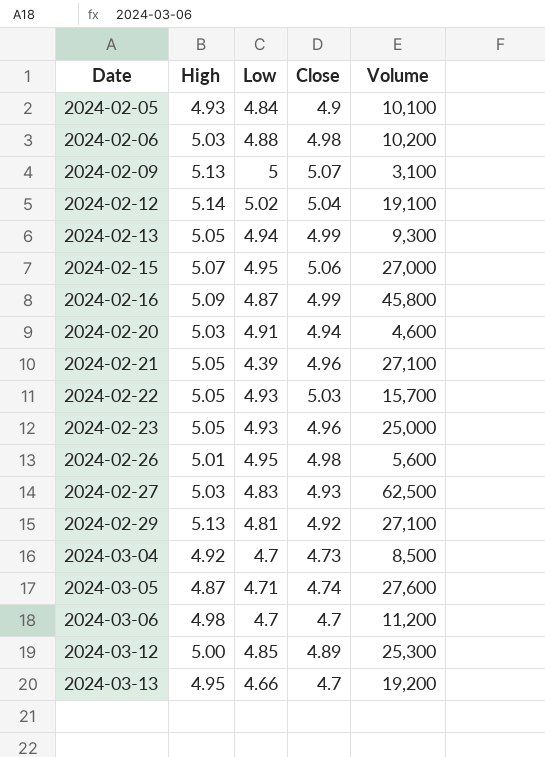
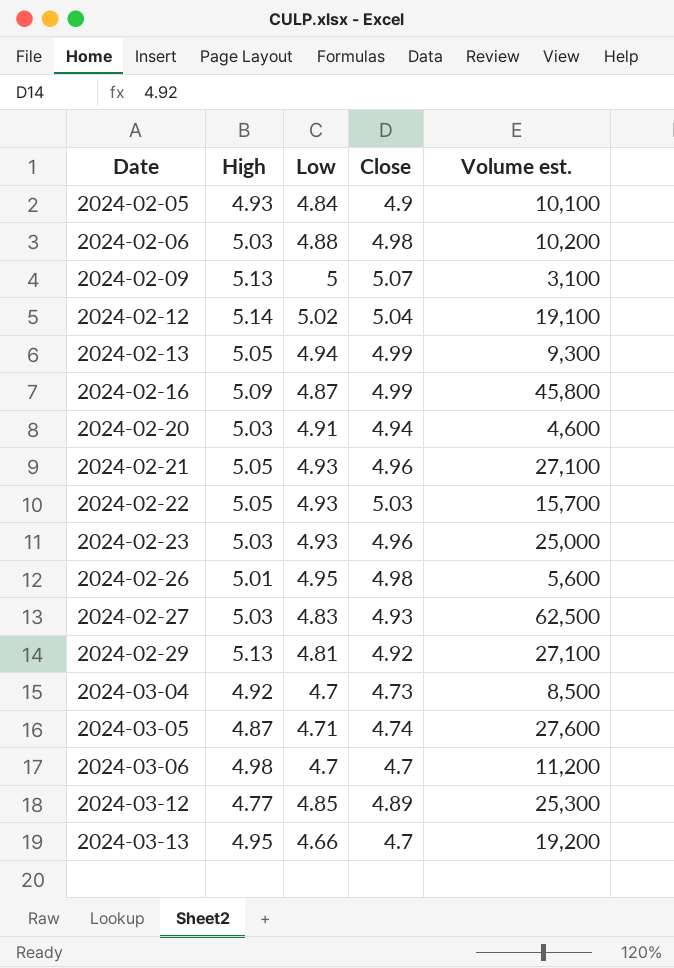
column name: Volume -> Volume est.
row 2024-02-15: 5.07 | 4.95 | 5.06 | 27,000 -> none
2024-02-21 | Low: 4.39 -> 4.93
2024-02-23 | High: 5.05 -> 5.03
2024-03-12 | High: 5.00 -> 4.77

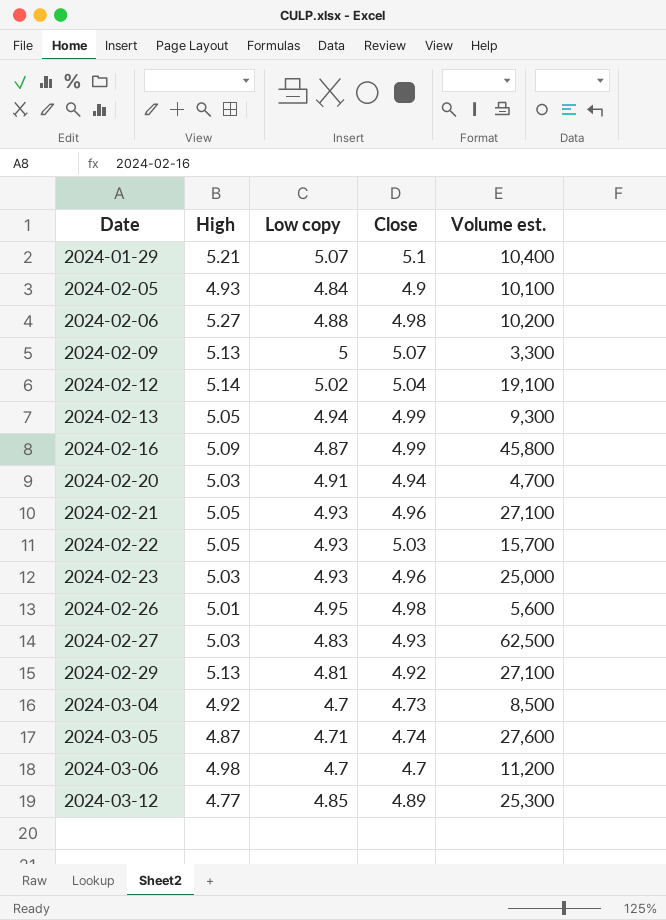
column name: Low -> Low copy
row 2024-03-13: 4.95 | 4.66 | 4.7 | 19,200 -> none
row 2024-01-29: none -> 5.21 | 5.07 | 5.1 | 10,400
2024-02-06 | High: 5.03 -> 5.27
2024-02-09 | Volume est.: 3,100 -> 3,300
2024-02-20 | Volume est.: 4,600 -> 4,700

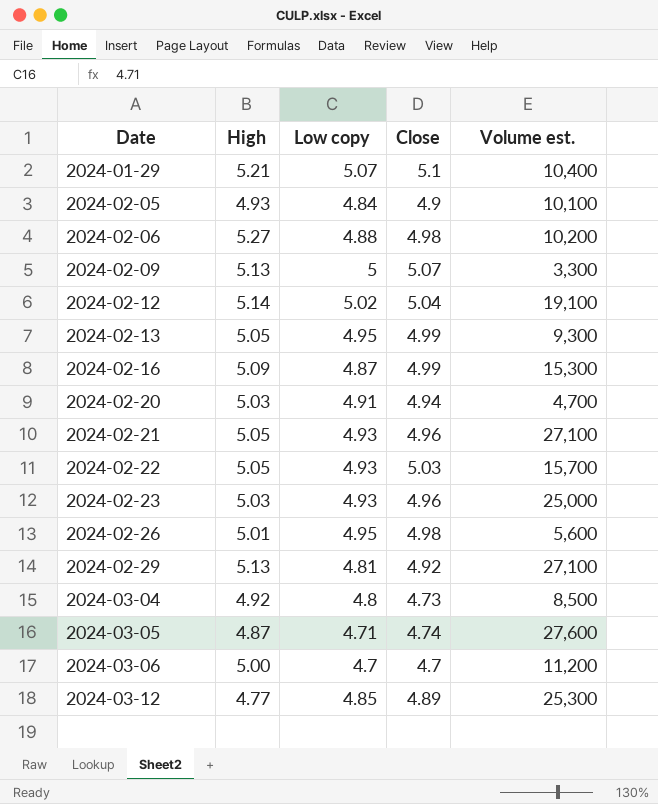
row 2024-02-27: 5.03 | 4.83 | 4.93 | 62,500 -> none
2024-02-13 | Low copy: 4.94 -> 4.95
2024-02-16 | Volume est.: 45,800 -> 15,300
2024-03-04 | Low copy: 4.7 -> 4.8
2024-03-06 | High: 4.98 -> 5.00

